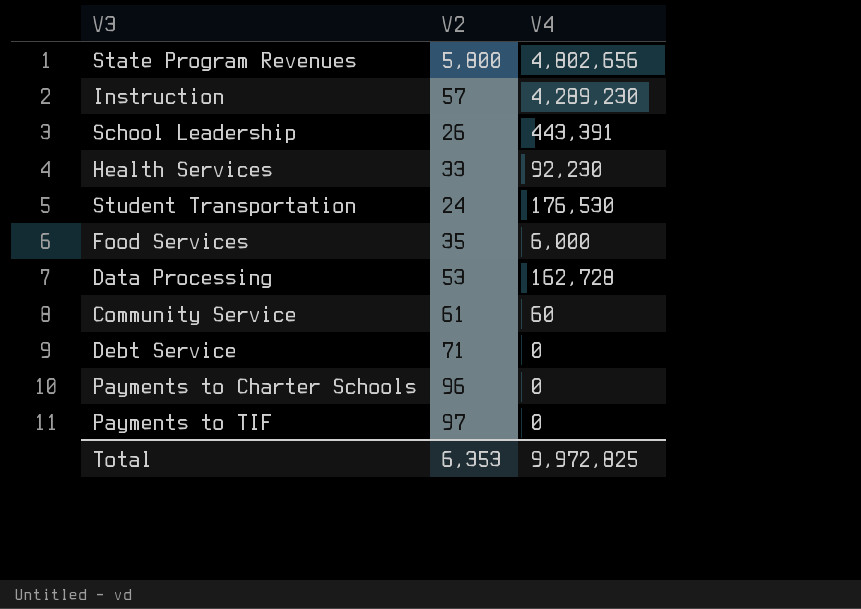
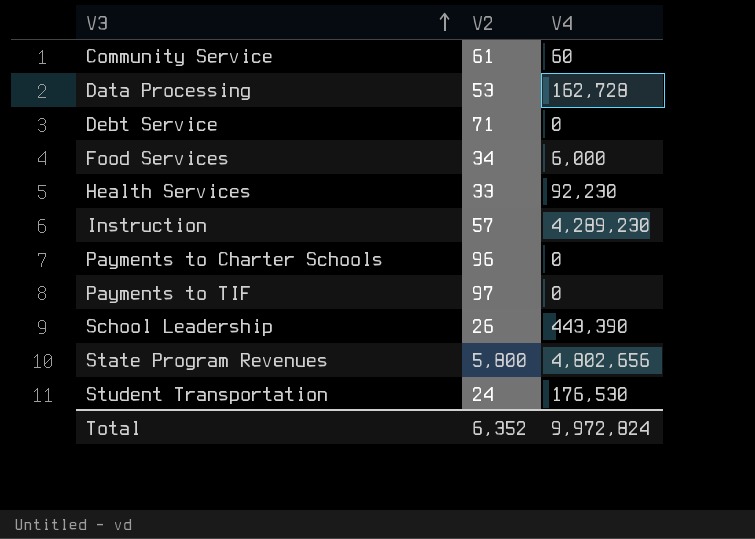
row order: none -> V3 ascending
Food Services | V2: 35 -> 34
School Leadership | V4: 443,391 -> 443,390
Total | V2: 6,353 -> 6,352
Total | V4: 9,972,825 -> 9,972,824

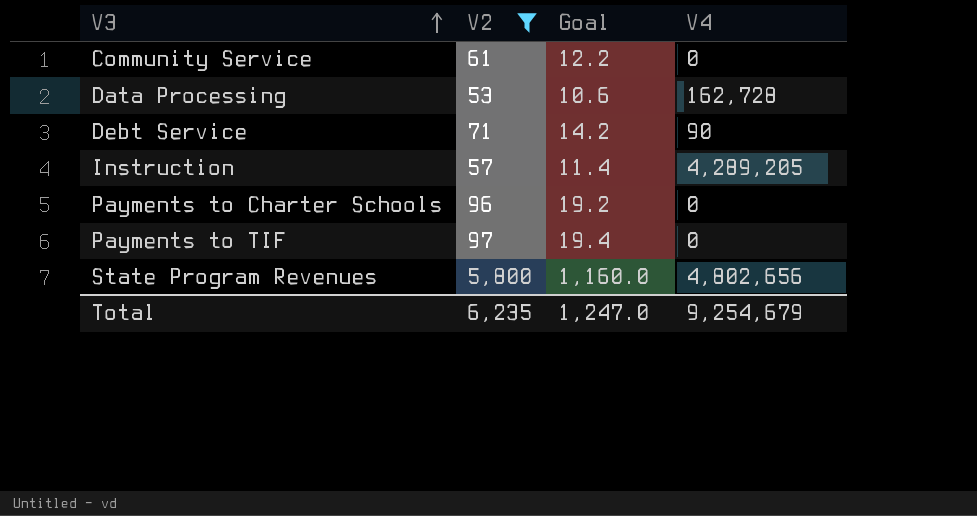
filter: none -> V2 >= 53
column Goal | formula: none -> [V2] * 0.2
Community Service | V4: 60 -> 0
Debt Service | V4: 0 -> 90
Instruction | V4: 4,289,230 -> 4,289,205
Total | V2: 6,352 -> 6,235
Total | V4: 9,972,824 -> 9,254,679

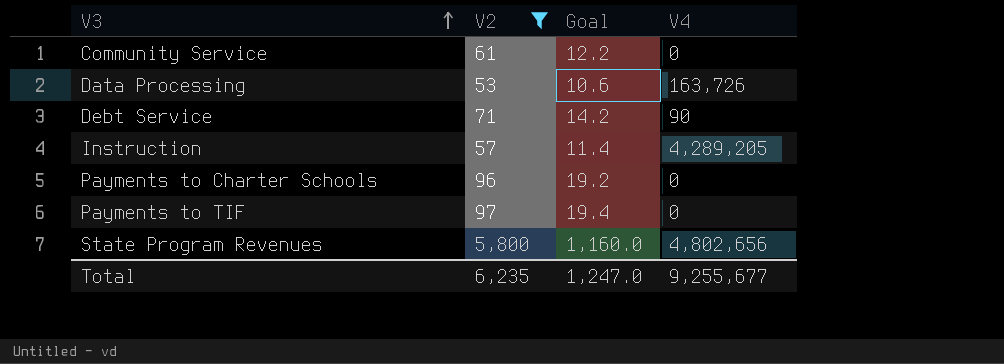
Data Processing | V4: 162,728 -> 163,726
Total | V4: 9,254,679 -> 9,255,677

